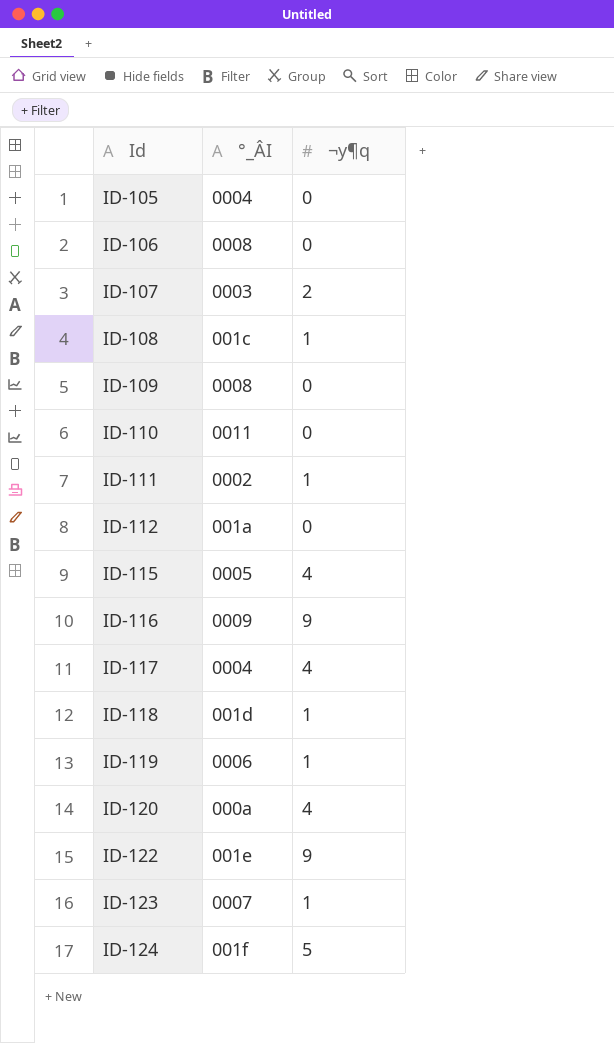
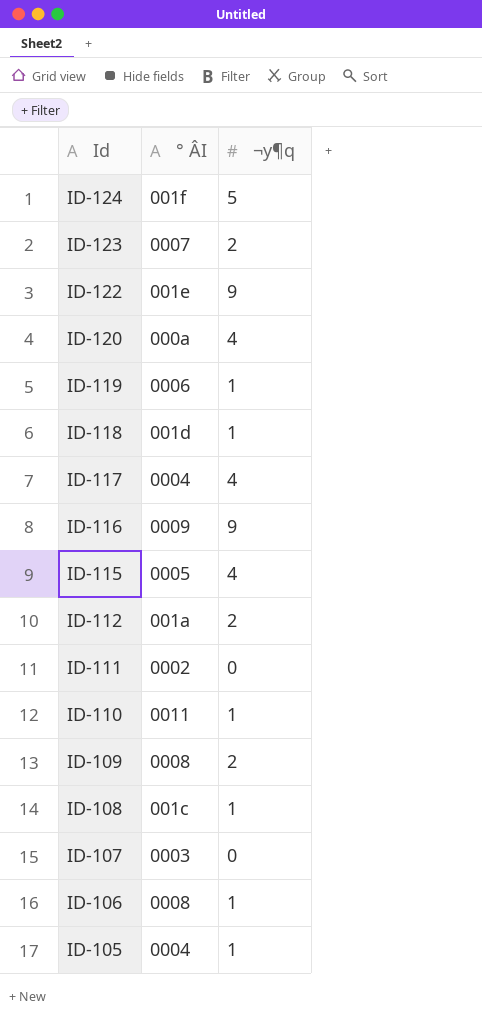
row order: Id ascending -> Id descending
column name: °_ÂI -> ° ÂI
ID-123 | ¬y¶q: 1 -> 2
ID-112 | ¬y¶q: 0 -> 2
ID-111 | ¬y¶q: 1 -> 0
ID-110 | ¬y¶q: 0 -> 1
ID-109 | ¬y¶q: 0 -> 2
ID-107 | ¬y¶q: 2 -> 0
ID-106 | ¬y¶q: 0 -> 1
ID-105 | ¬y¶q: 0 -> 1

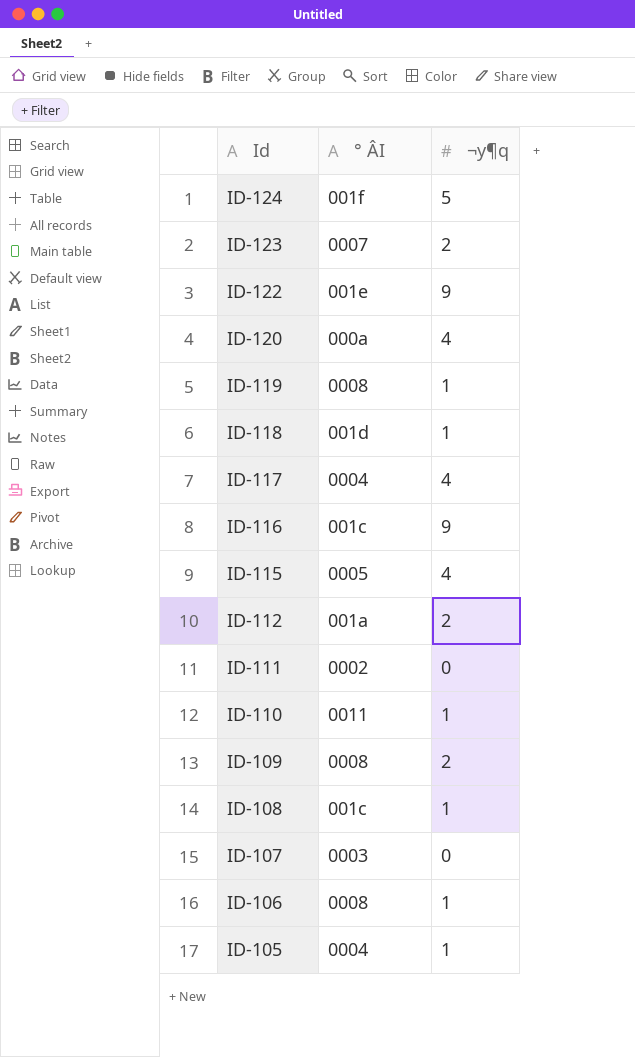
ID-119 | ° ÂI: 0006 -> 0008
ID-116 | ° ÂI: 0009 -> 001c

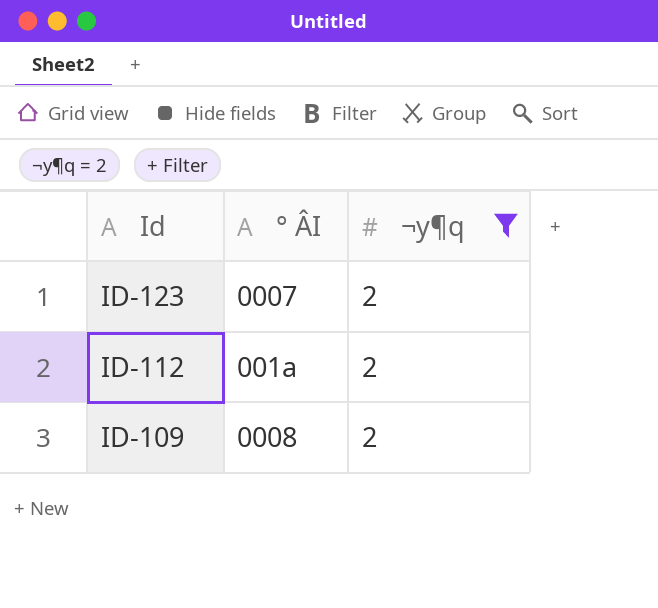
filter: none -> ¬y¶q = 2

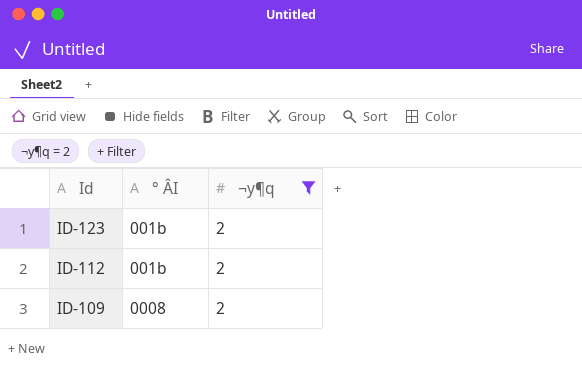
ID-123 | ° ÂI: 0007 -> 001b
ID-112 | ° ÂI: 001a -> 001b

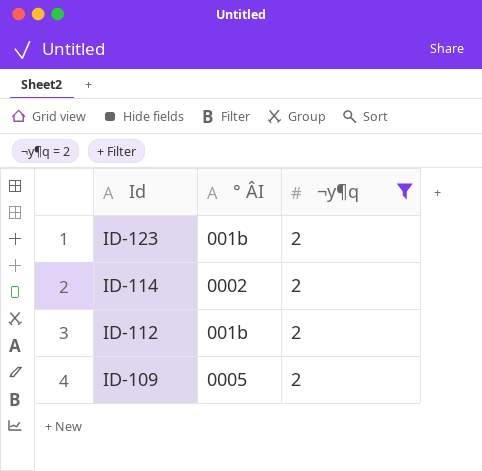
row ID-114: none -> 0002 | 2
ID-109 | ° ÂI: 0008 -> 0005

